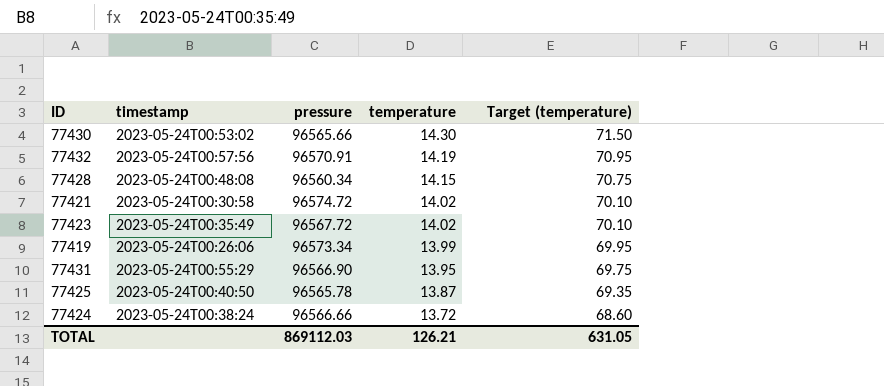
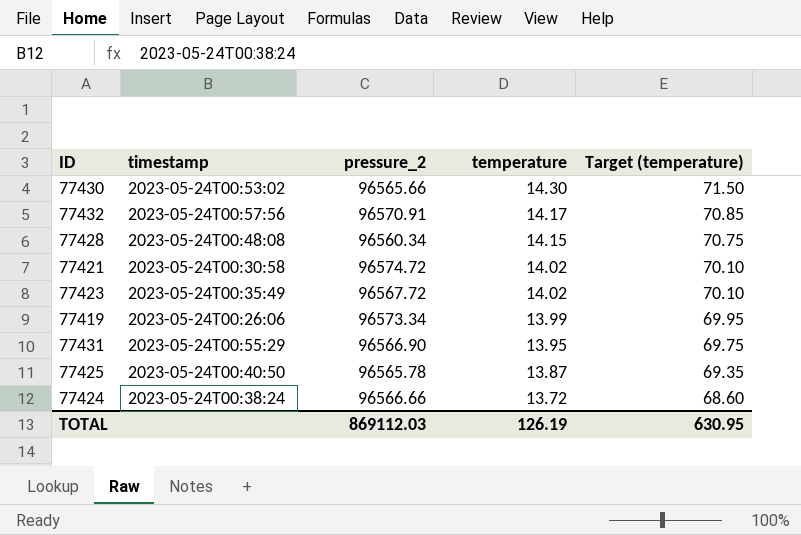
column name: pressure -> pressure_2
77432 | temperature: 14.19 -> 14.17
77432 | Target (temperature): 70.95 -> 70.85
TOTAL | temperature: 126.21 -> 126.19
TOTAL | Target (temperature): 631.05 -> 630.95

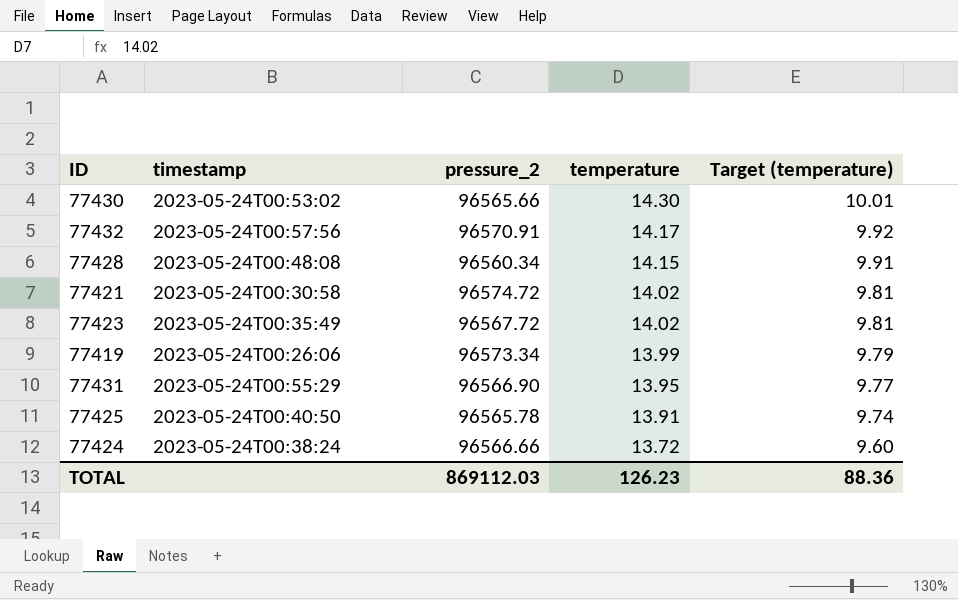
column Target (temperature) | formula: [temperature] * 5 -> [temperature] * 0.7
77425 | temperature: 13.87 -> 13.91
TOTAL | temperature: 126.19 -> 126.23
TOTAL | Target (temperature): 630.95 -> 88.36

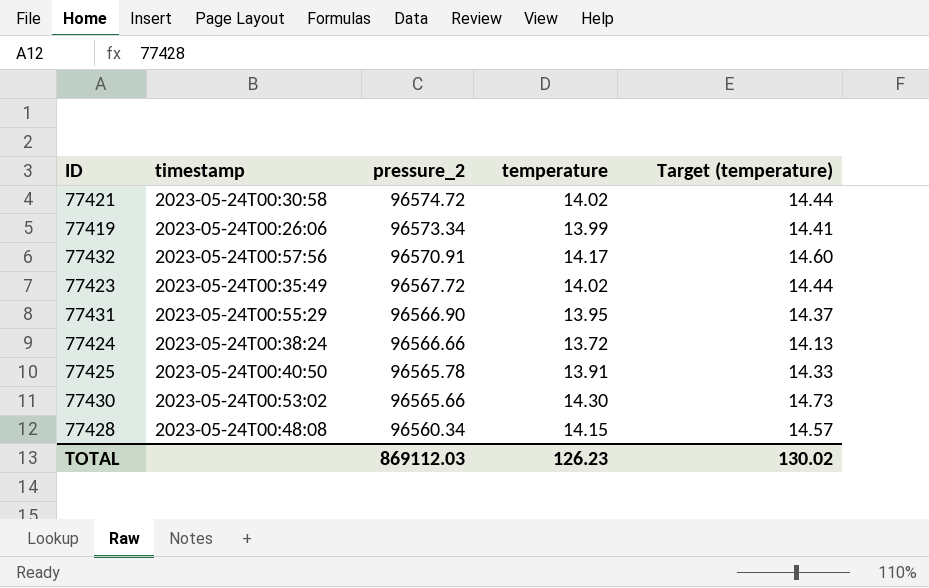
row order: temperature descending -> pressure_2 descending
column Target (temperature) | formula: [temperature] * 0.7 -> [temperature] * 1.03
TOTAL | Target (temperature): 88.36 -> 130.02

